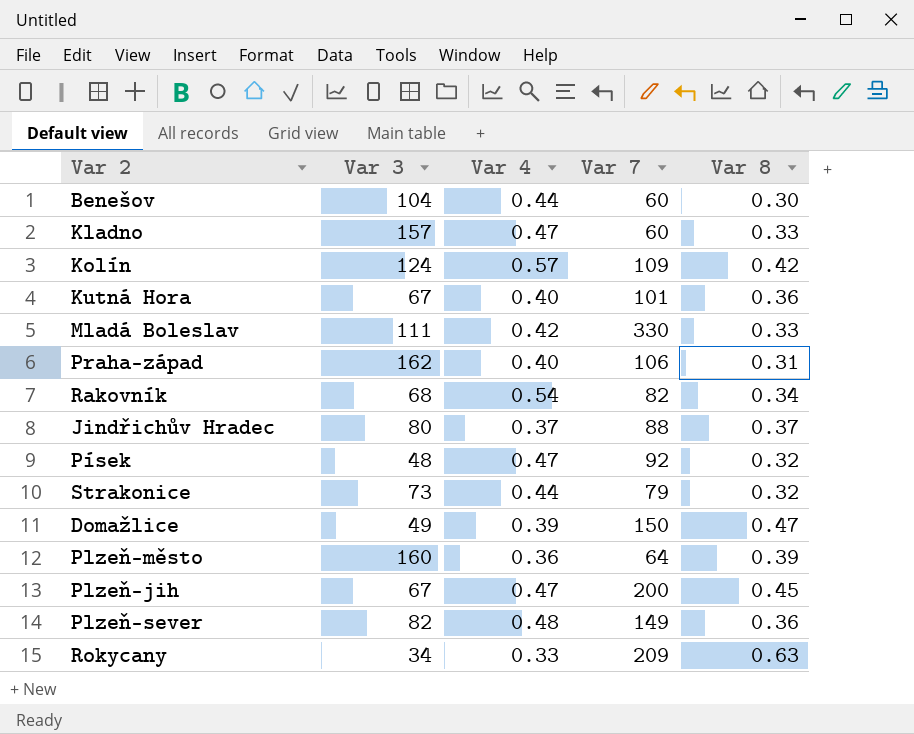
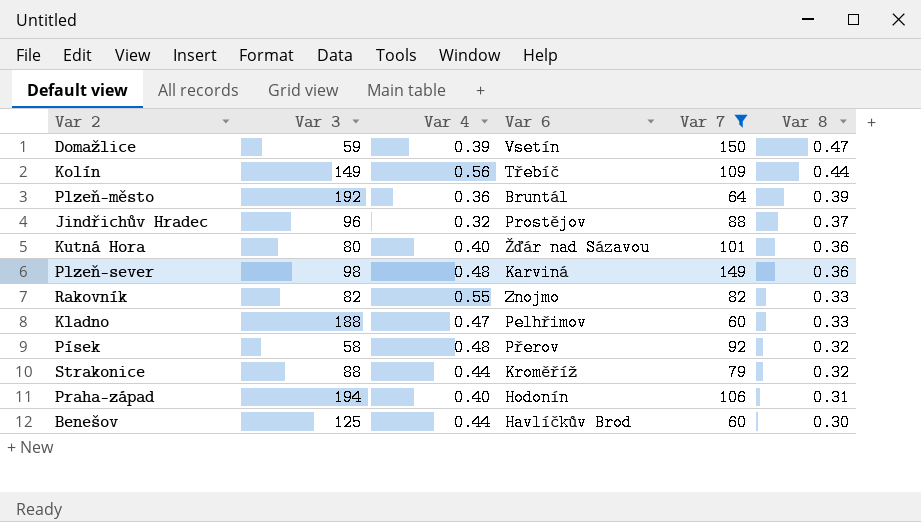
filter: none -> Var 7 <= 150
row order: none -> Var 8 descending
column Var 6 | position: none -> 4
Domažlice | Var 3: 49 -> 59
Kolín | Var 3: 124 -> 149
Kolín | Var 4: 0.57 -> 0.56
Kolín | Var 8: 0.42 -> 0.44
Plzeň-město | Var 3: 160 -> 192
Jindřichův Hradec | Var 3: 80 -> 96
Jindřichův Hradec | Var 4: 0.37 -> 0.32
Kutná Hora | Var 3: 67 -> 80
Plzeň-sever | Var 3: 82 -> 98
Rakovník | Var 3: 68 -> 82
Rakovník | Var 4: 0.54 -> 0.55
Rakovník | Var 8: 0.34 -> 0.33
Kladno | Var 3: 157 -> 188
Písek | Var 3: 48 -> 58
Písek | Var 4: 0.47 -> 0.48
Strakonice | Var 3: 73 -> 88
Praha-západ | Var 3: 162 -> 194
Benešov | Var 3: 104 -> 125

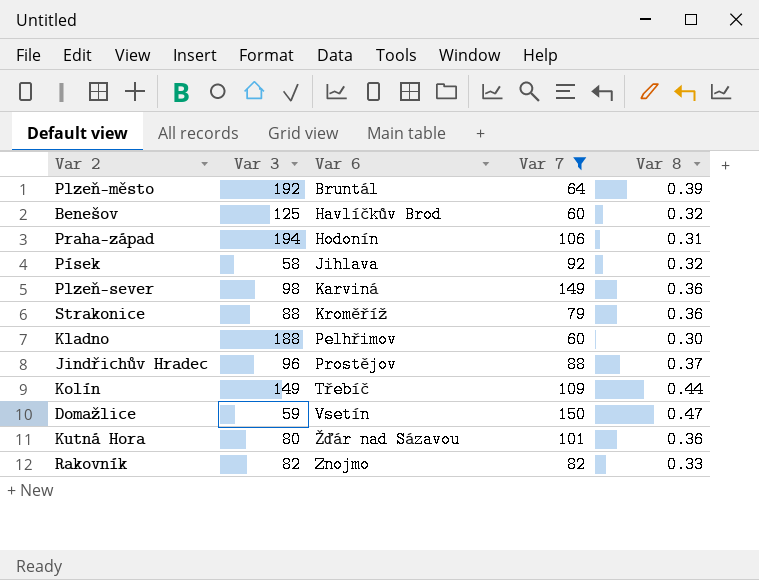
row order: Var 8 descending -> Var 6 ascending
column Var 4 | position: 3 -> none
Benešov | Var 8: 0.30 -> 0.32
Písek | Var 6: Přerov -> Jihlava
Strakonice | Var 8: 0.32 -> 0.36
Kladno | Var 8: 0.33 -> 0.30

